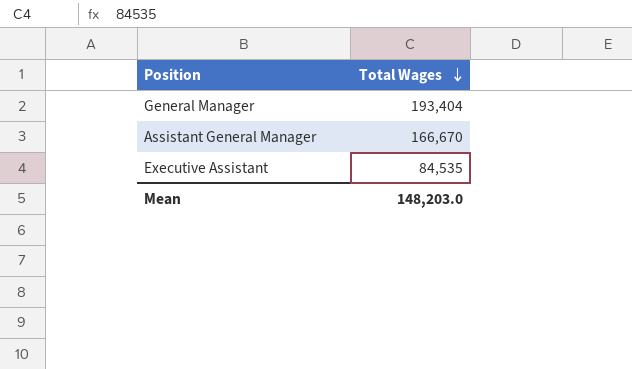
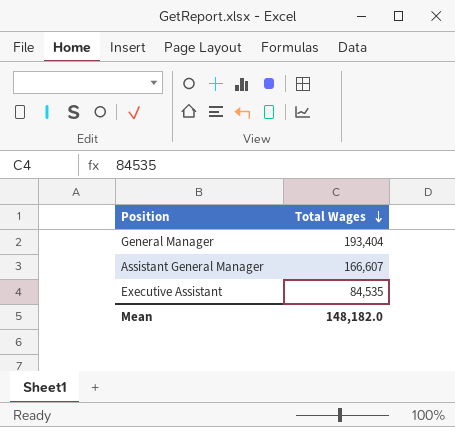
Assistant General Manager | Total Wages: 166,670 -> 166,607
Mean | Total Wages: 148,203.0 -> 148,182.0

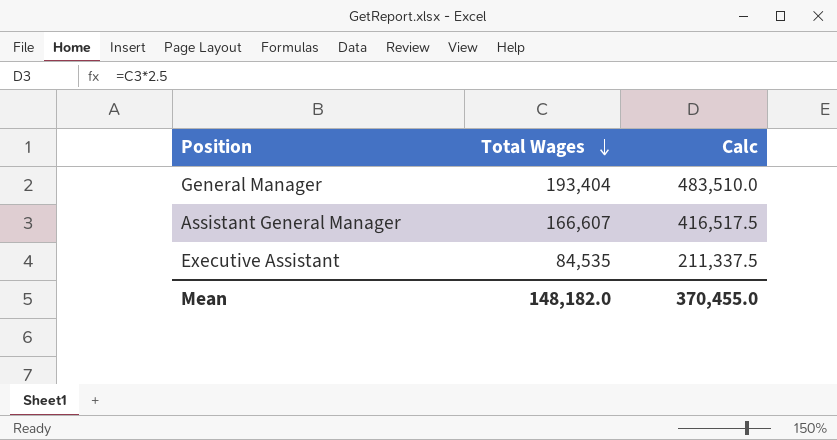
column Calc | formula: none -> [Total Wages] * 2.5

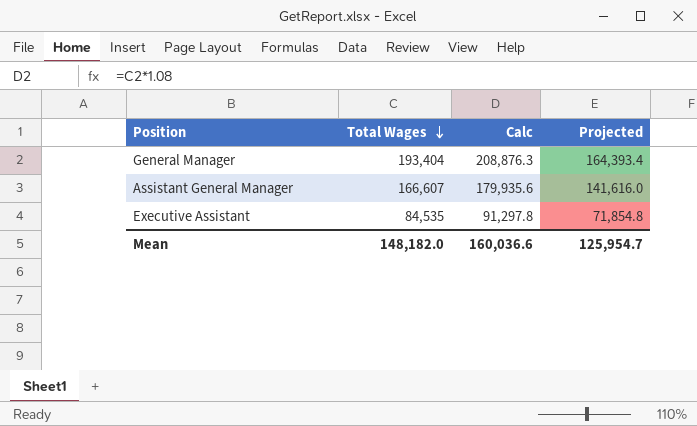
column Calc | formula: [Total Wages] * 2.5 -> [Total Wages] * 1.08
column Projected | formula: none -> [Total Wages] * 0.85
Mean | Calc: 370,455.0 -> 160,036.6

